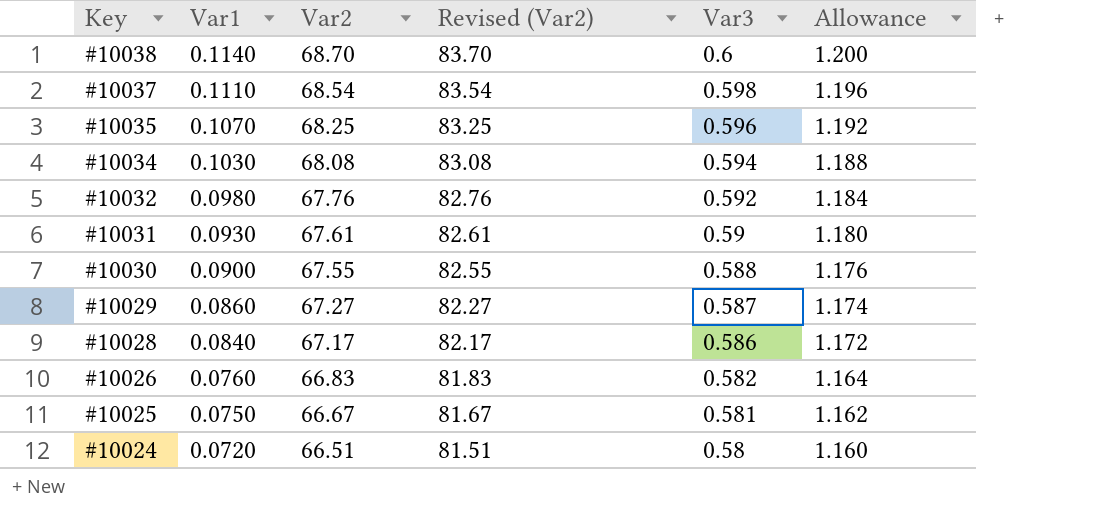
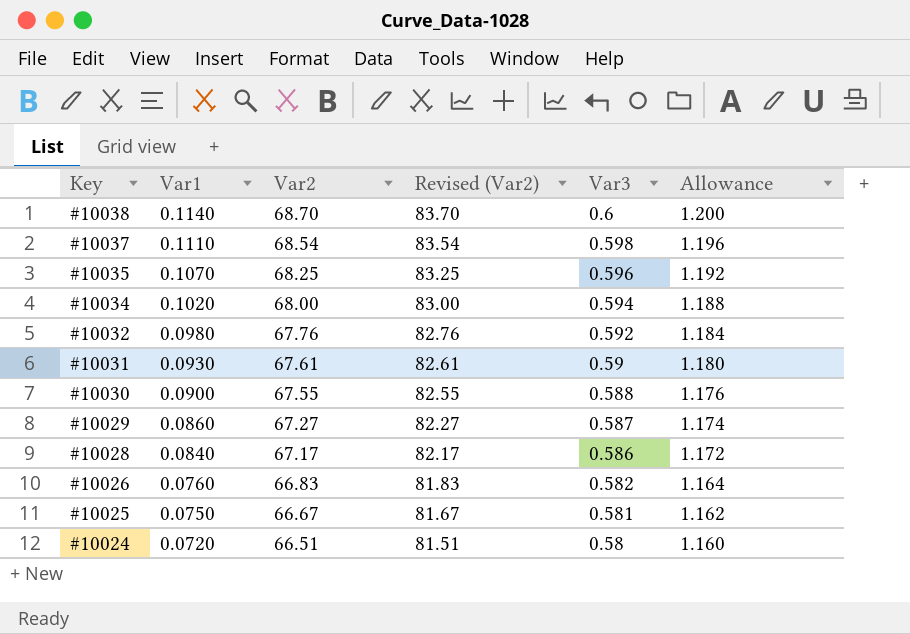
#10034 | Var1: 0.1030 -> 0.1020
#10034 | Var2: 68.08 -> 68.00
#10034 | Revised (Var2): 83.08 -> 83.00

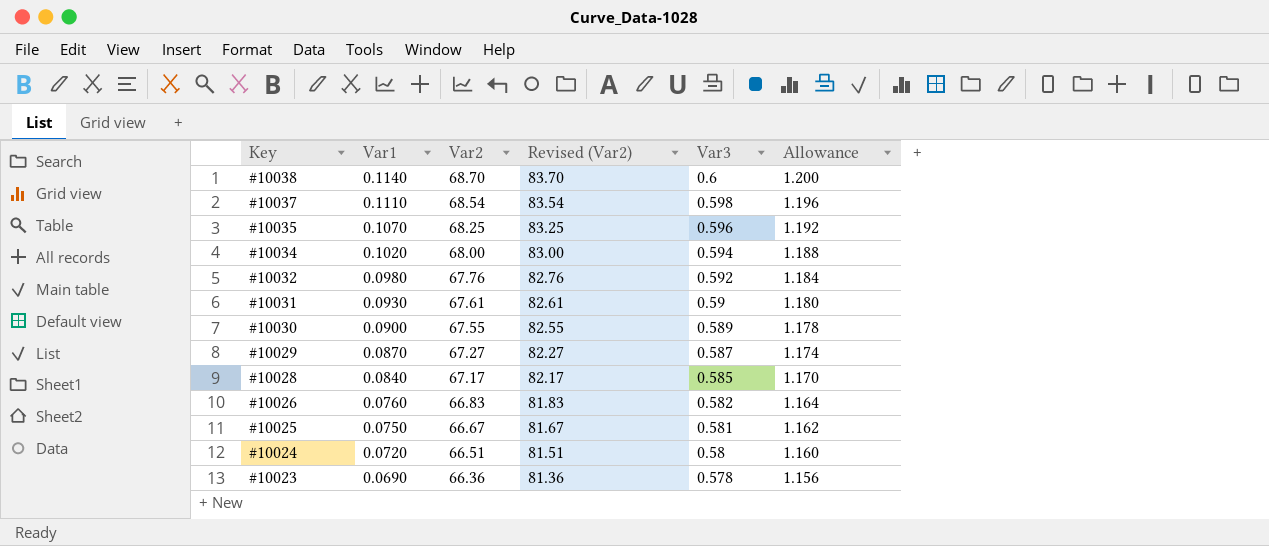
#10030 | Var3: 0.588 -> 0.589
#10030 | Allowance: 1.176 -> 1.178
#10029 | Var1: 0.0860 -> 0.0870
#10028 | Var3: 0.586 -> 0.585
#10028 | Allowance: 1.172 -> 1.170
row #10023: none -> 0.0690 | 66.36 | 81.36 | 0.578 | 1.156

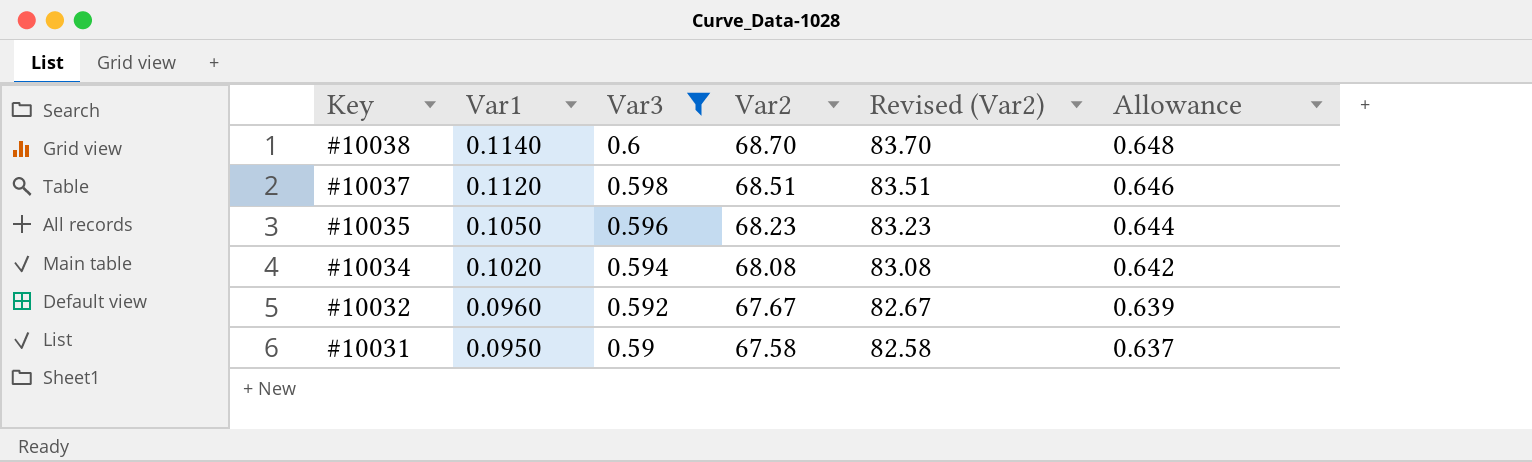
filter: none -> Var3 >= 0.59
column Var3 | position: 5 -> 3
column Allowance | formula: [Var3] * 2 -> [Var3] * 1.08
#10037 | Var1: 0.1110 -> 0.1120
#10037 | Var2: 68.54 -> 68.51
#10037 | Revised (Var2): 83.54 -> 83.51
#10035 | Var1: 0.1070 -> 0.1050
#10035 | Var2: 68.25 -> 68.23
#10035 | Revised (Var2): 83.25 -> 83.23
#10034 | Var2: 68.00 -> 68.08
#10034 | Revised (Var2): 83.00 -> 83.08
#10032 | Var1: 0.0980 -> 0.0960
#10032 | Var2: 67.76 -> 67.67
#10032 | Revised (Var2): 82.76 -> 82.67
#10031 | Var1: 0.0930 -> 0.0950
#10031 | Var2: 67.61 -> 67.58
#10031 | Revised (Var2): 82.61 -> 82.58

